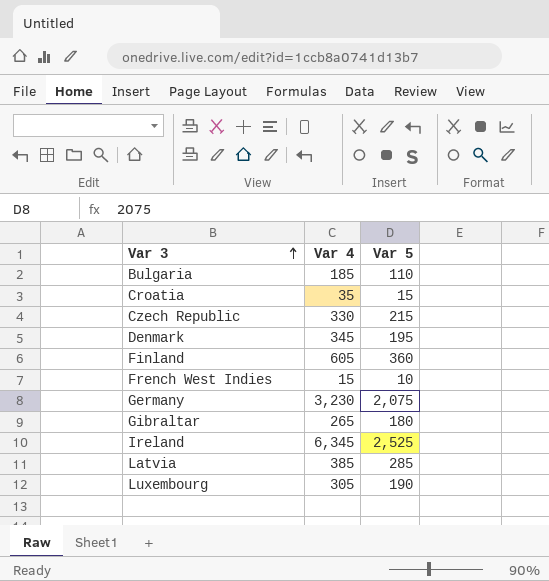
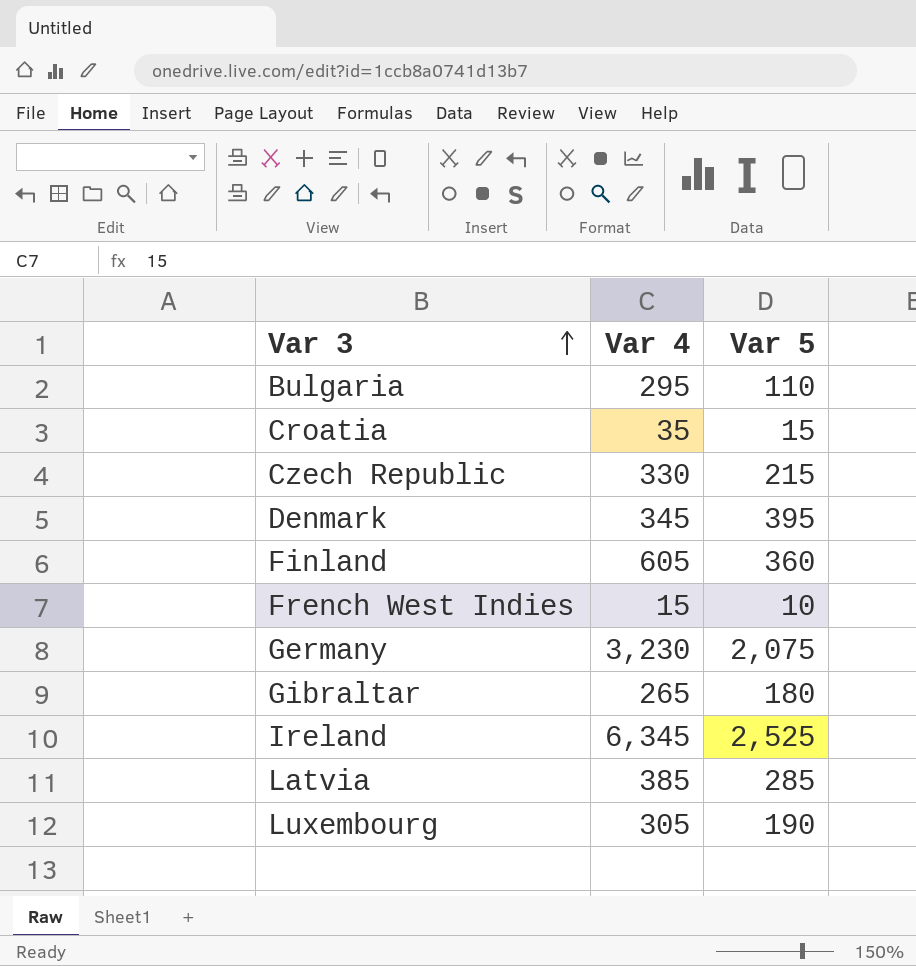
Bulgaria | Var 4: 185 -> 295
Denmark | Var 5: 195 -> 395

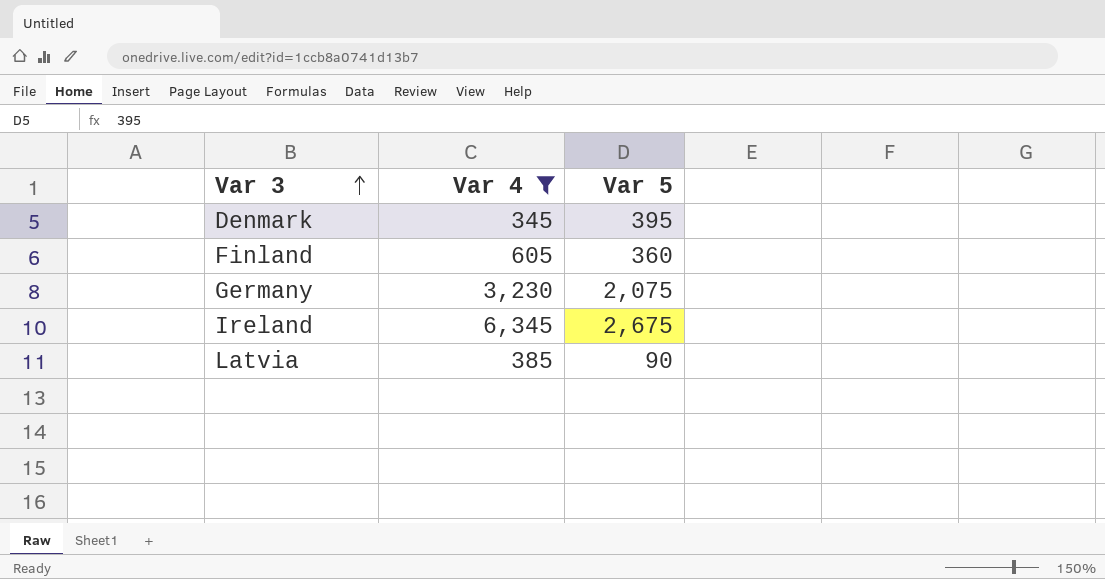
filter: none -> Var 4 >= 345
Ireland | Var 5: 2,525 -> 2,675
Latvia | Var 5: 285 -> 90

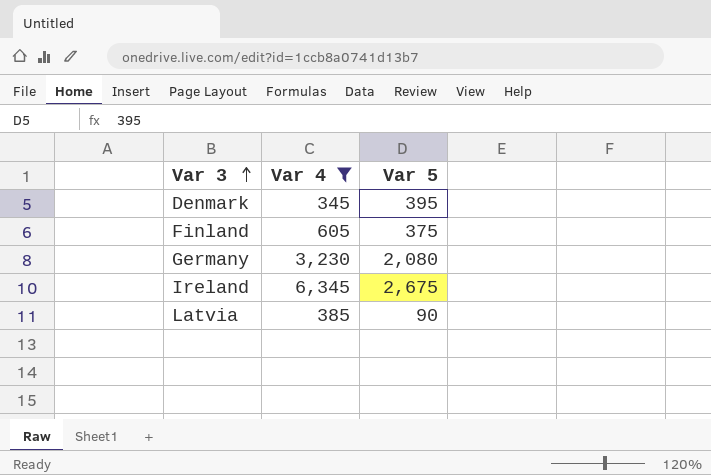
Finland | Var 5: 360 -> 375
Germany | Var 5: 2,075 -> 2,080

